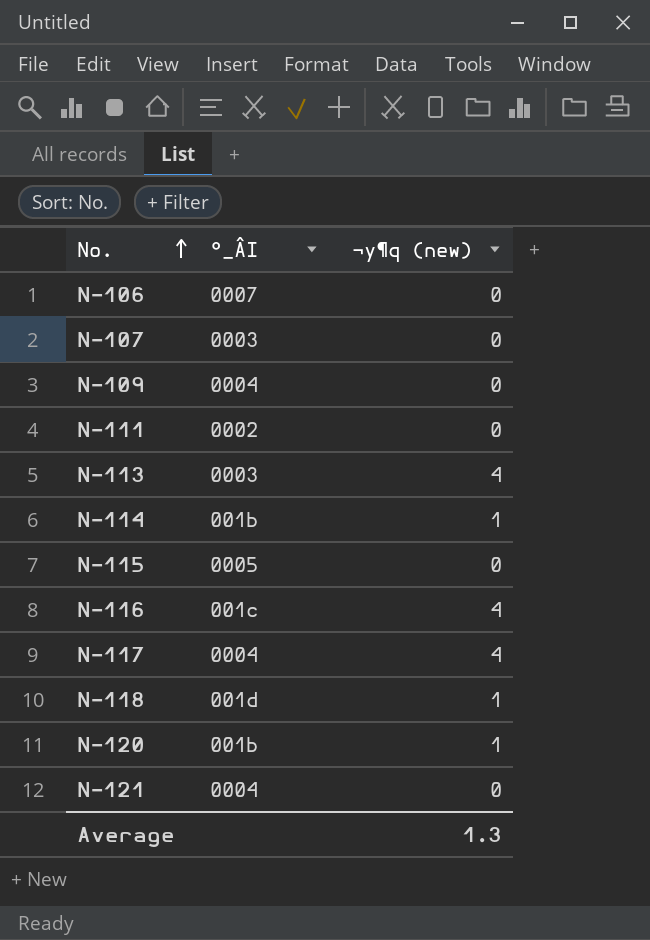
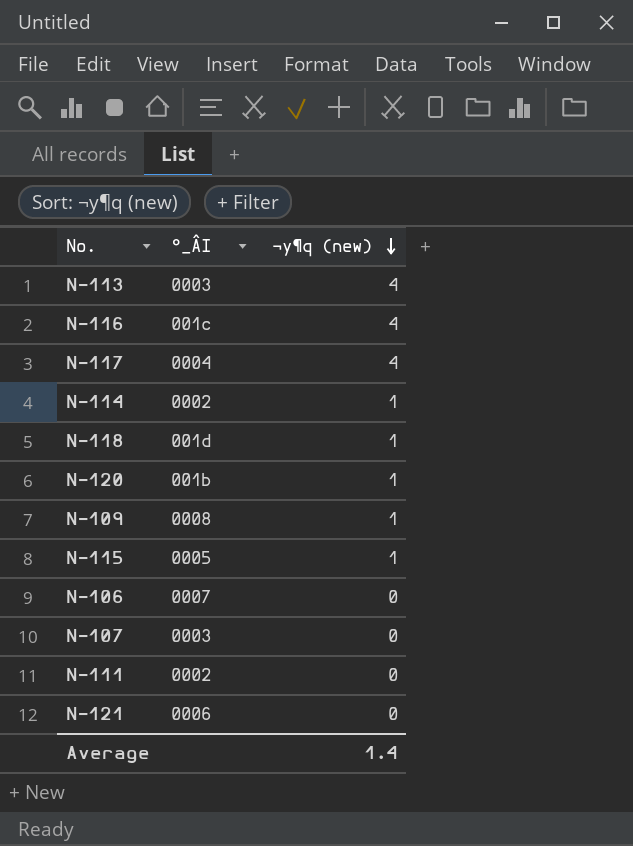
row order: No. ascending -> ¬y¶q (new) descending
N-114 | °_ÂI: 001b -> 0002
N-109 | °_ÂI: 0004 -> 0008
N-109 | ¬y¶q (new): 0 -> 1
N-115 | ¬y¶q (new): 0 -> 1
N-121 | °_ÂI: 0004 -> 0006
Average | ¬y¶q (new): 1.3 -> 1.4

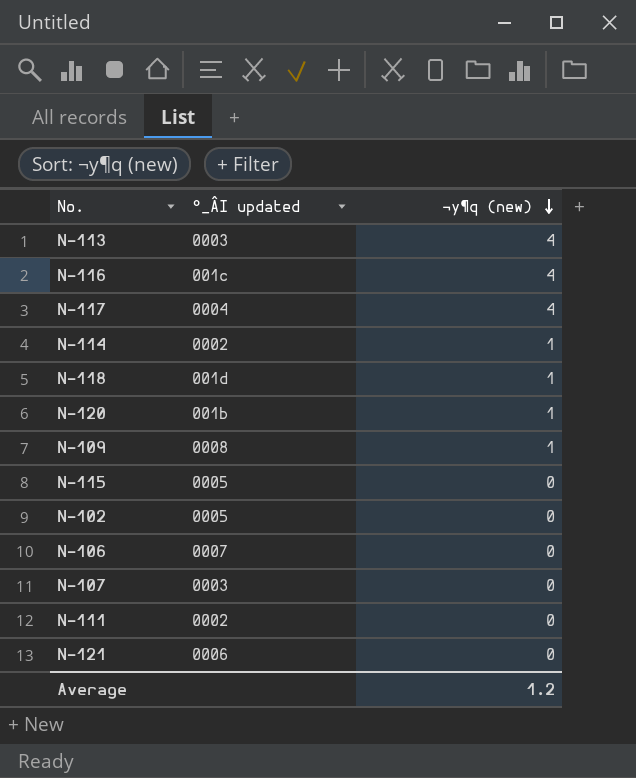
column name: °_ÂI -> °_ÂI updated
N-115 | ¬y¶q (new): 1 -> 0
row N-102: none -> 0005 | 0
Average | ¬y¶q (new): 1.4 -> 1.2

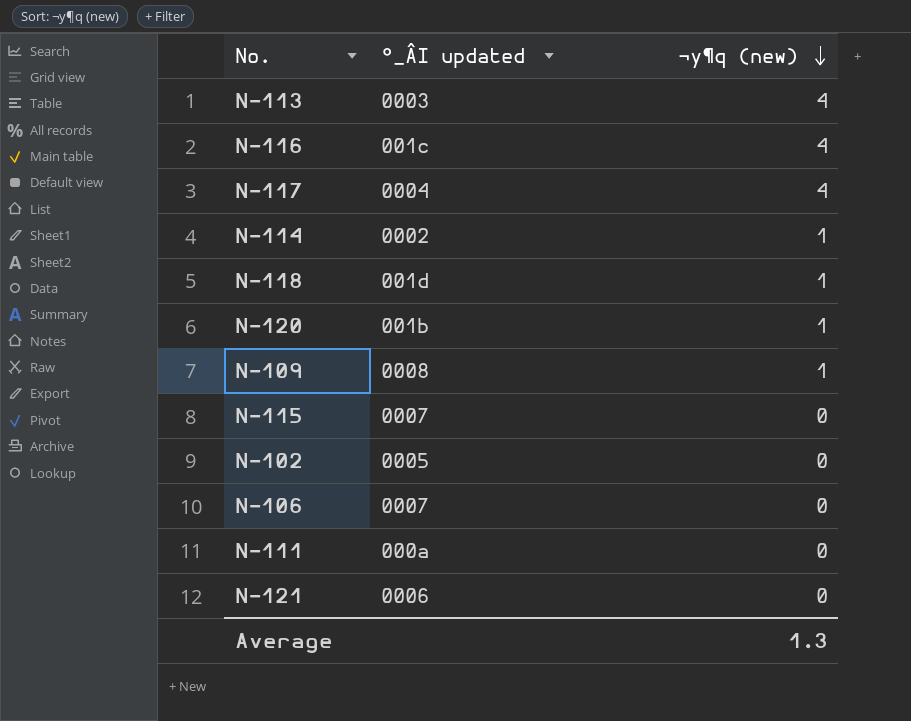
row N-107: 0003 | 0 -> none
N-115 | °_ÂI updated: 0005 -> 0007
N-111 | °_ÂI updated: 0002 -> 000a
Average | ¬y¶q (new): 1.2 -> 1.3

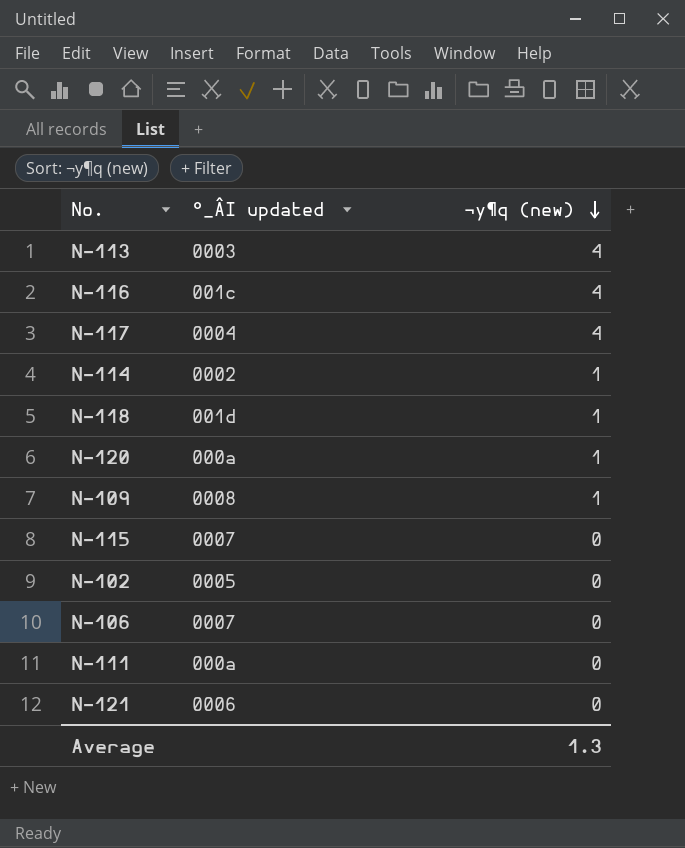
N-120 | °_ÂI updated: 001b -> 000a

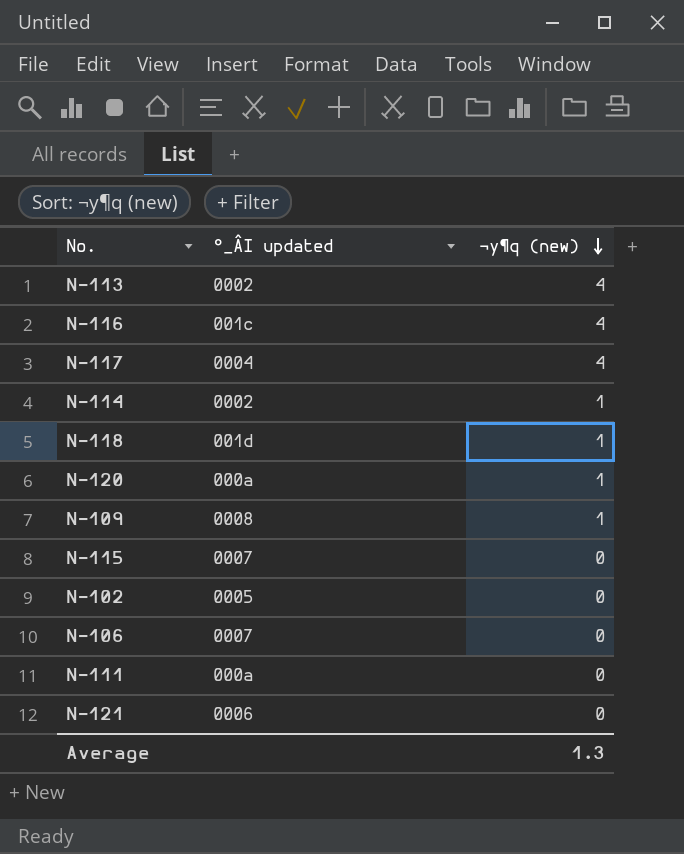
N-113 | °_ÂI updated: 0003 -> 0002

